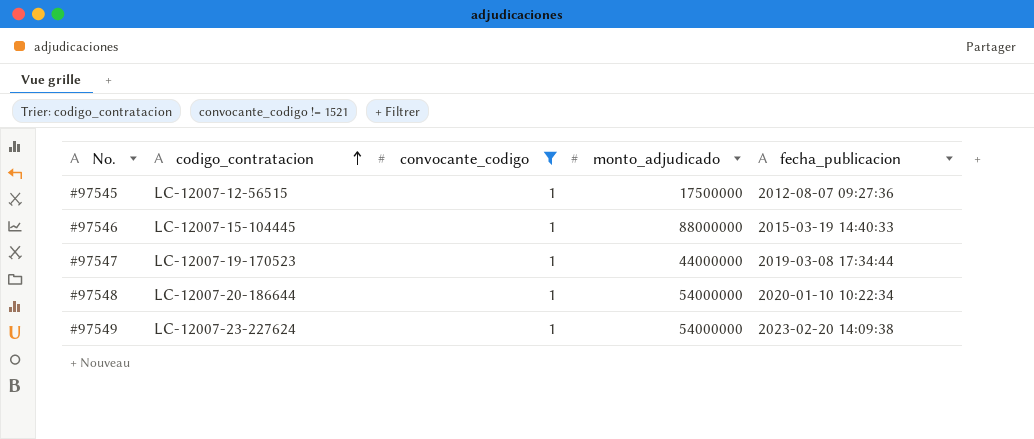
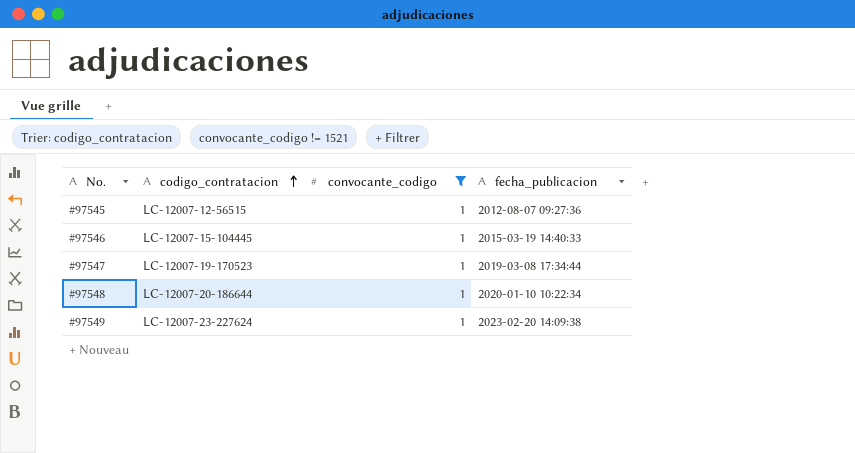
column monto_adjudicado | position: 4 -> none

